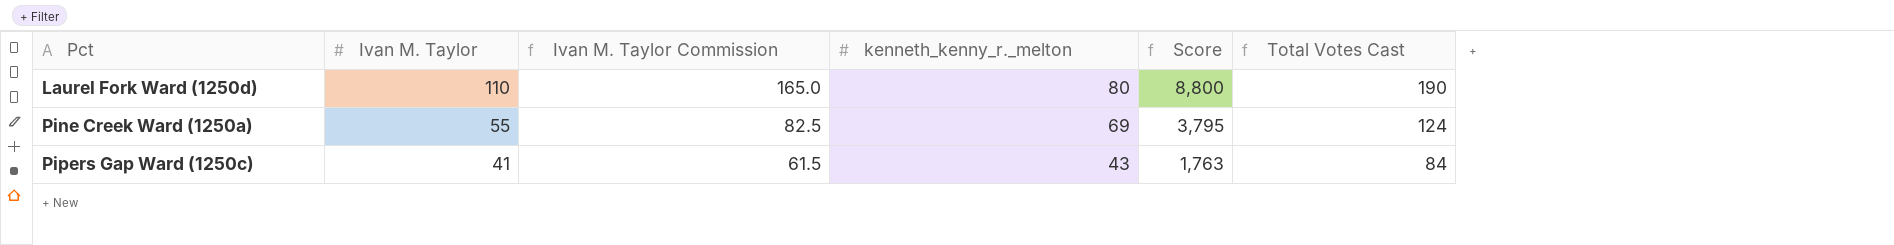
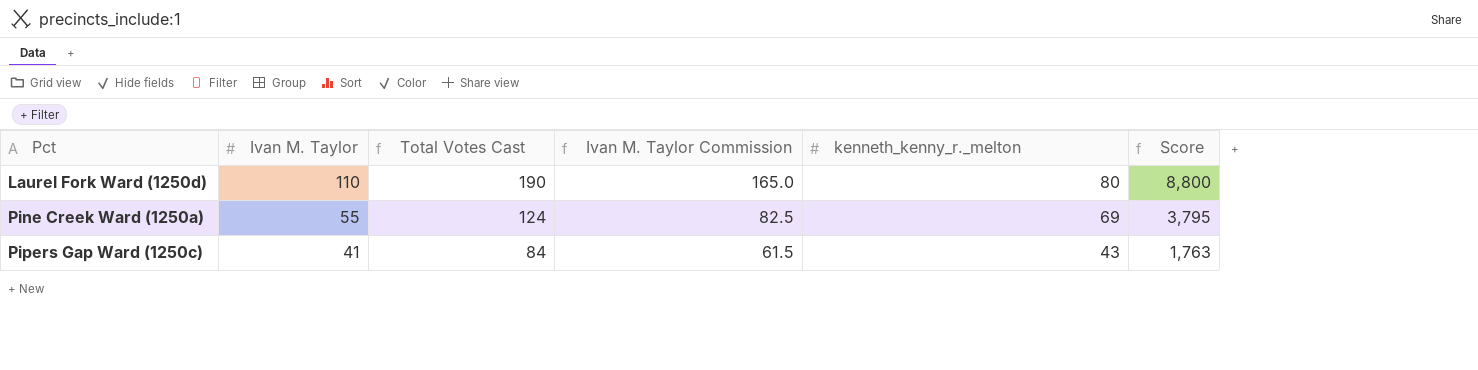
column Total Votes Cast | position: 6 -> 3

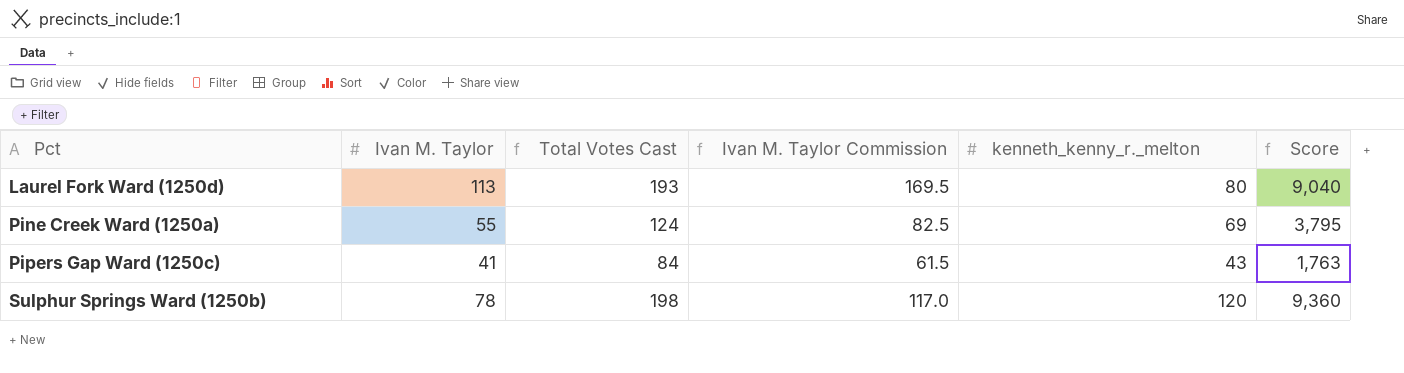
Laurel Fork Ward (1250d) | Ivan M. Taylor: 110 -> 113
Laurel Fork Ward (1250d) | Total Votes Cast: 190 -> 193
Laurel Fork Ward (1250d) | Ivan M. Taylor Commission: 165.0 -> 169.5
Laurel Fork Ward (1250d) | Score: 8,800 -> 9,040
row Sulphur Springs Ward (1250b): none -> 78 | 198 | 117.0 | 120 | 9,360

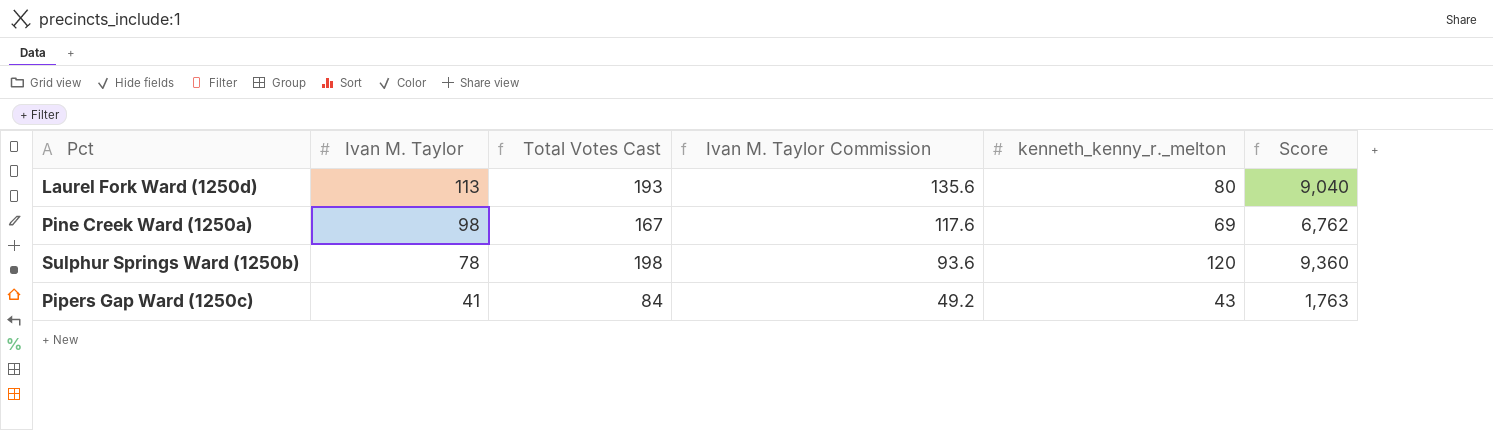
row order: Pct ascending -> Ivan M. Taylor descending
column Ivan M. Taylor Commission | formula: [Ivan M. Taylor] * 1.5 -> [Ivan M. Taylor] * 1.2
Pine Creek Ward (1250a) | Ivan M. Taylor: 55 -> 98
Pine Creek Ward (1250a) | Total Votes Cast: 124 -> 167
Pine Creek Ward (1250a) | Score: 3,795 -> 6,762

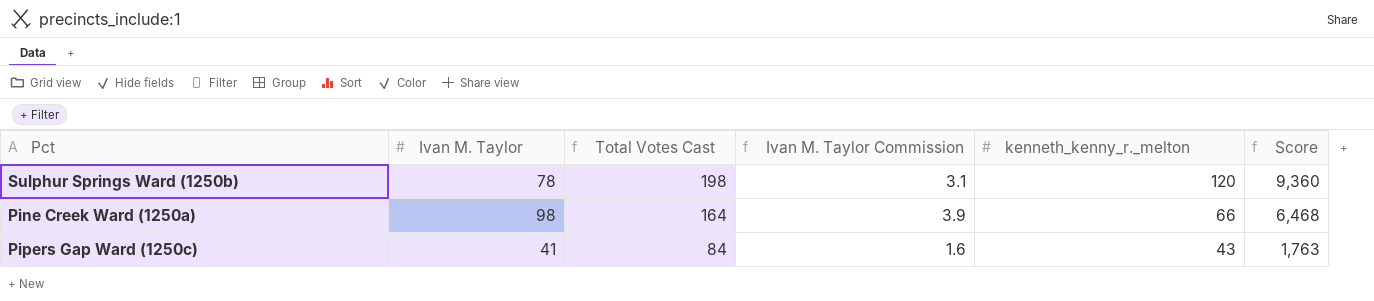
row order: Ivan M. Taylor descending -> Total Votes Cast descending
column Ivan M. Taylor Commission | formula: [Ivan M. Taylor] * 1.2 -> [Ivan M. Taylor] * 0.04
row Laurel Fork Ward (1250d): 113 | 193 | 135.6 | 80 | 9,040 -> none
Pine Creek Ward (1250a) | Total Votes Cast: 167 -> 164
Pine Creek Ward (1250a) | kenneth_kenny_r._melton: 69 -> 66
Pine Creek Ward (1250a) | Score: 6,762 -> 6,468

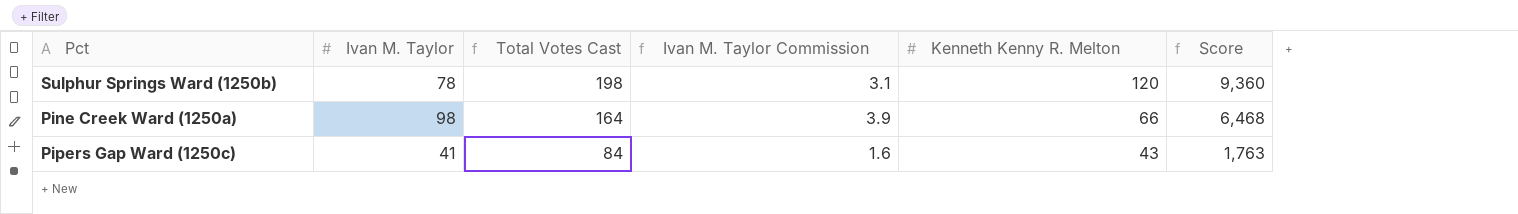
column name: kenneth_kenny_r._melton -> Kenneth Kenny R. Melton

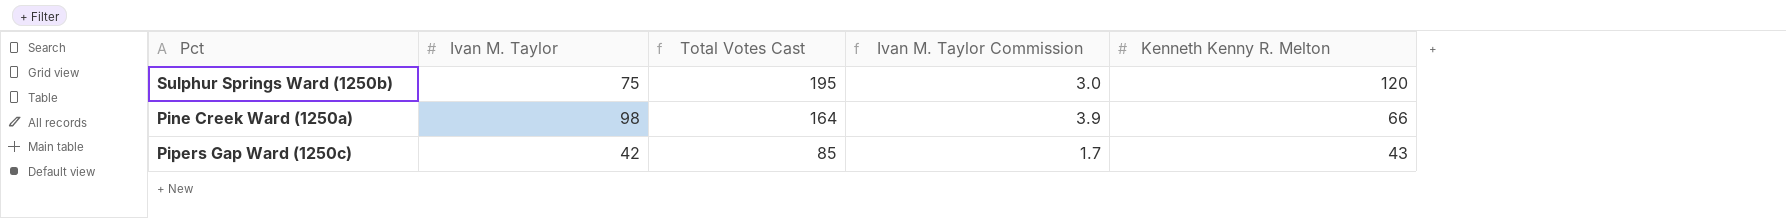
column Score | formula: [Ivan M. Taylor] * [Kenneth Kenny R. Melton] -> none
Sulphur Springs Ward (1250b) | Ivan M. Taylor: 78 -> 75
Sulphur Springs Ward (1250b) | Total Votes Cast: 198 -> 195
Sulphur Springs Ward (1250b) | Ivan M. Taylor Commission: 3.1 -> 3.0
Pipers Gap Ward (1250c) | Ivan M. Taylor: 41 -> 42
Pipers Gap Ward (1250c) | Total Votes Cast: 84 -> 85
Pipers Gap Ward (1250c) | Ivan M. Taylor Commission: 1.6 -> 1.7

